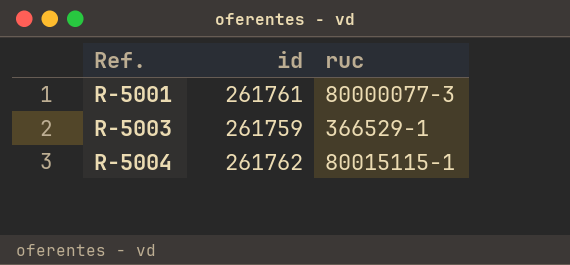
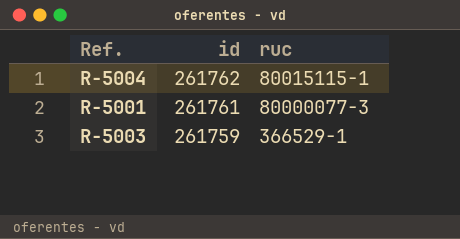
row order: Ref. ascending -> id descending

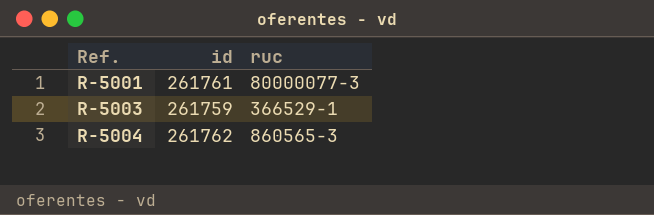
row order: id descending -> Ref. ascending
R-5004 | ruc: 80015115-1 -> 860565-3

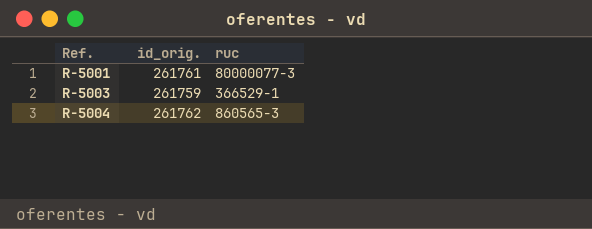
column name: id -> id_orig.

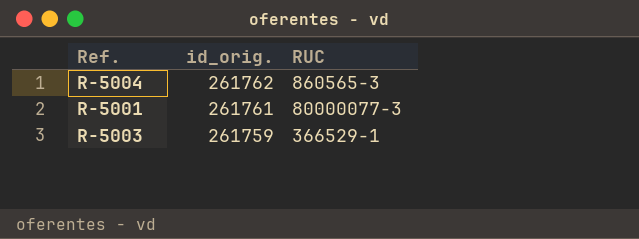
row order: Ref. ascending -> id_orig. descending
column name: ruc -> RUC

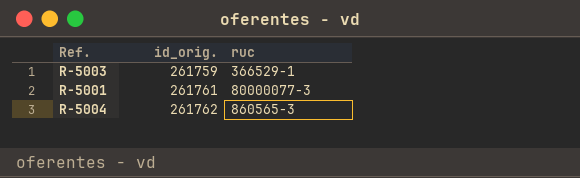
row order: id_orig. descending -> id_orig. ascending
column name: RUC -> ruc

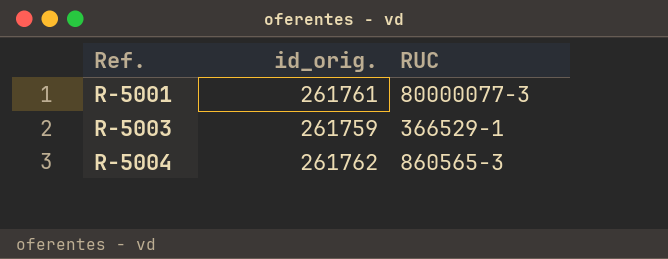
row order: id_orig. ascending -> Ref. ascending
column name: ruc -> RUC

